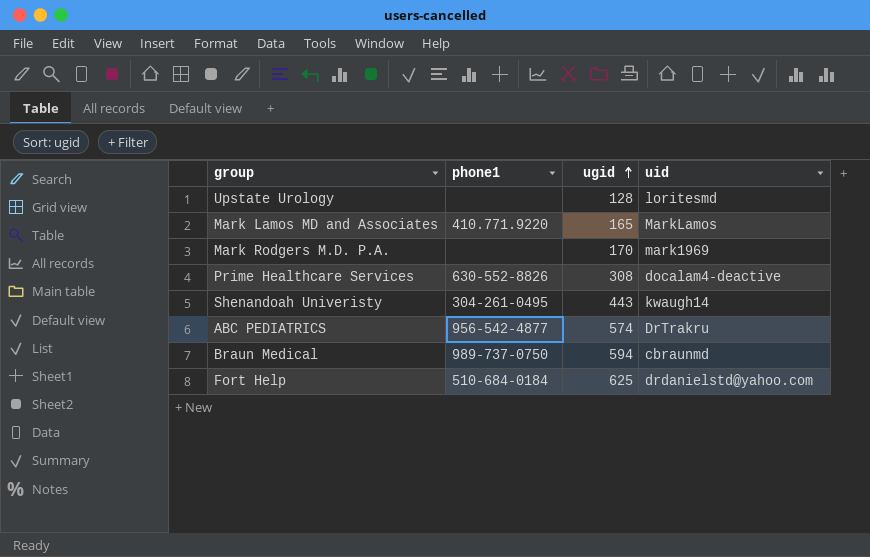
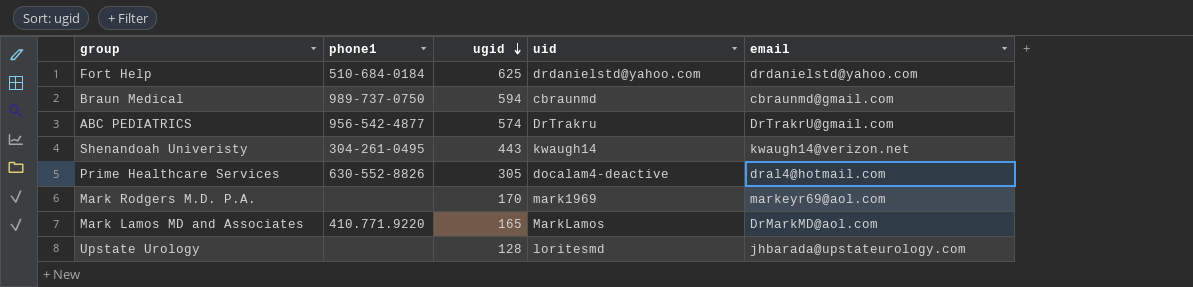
row order: ugid ascending -> ugid descending
column email | position: none -> 5
Prime Healthcare Services | ugid: 308 -> 305

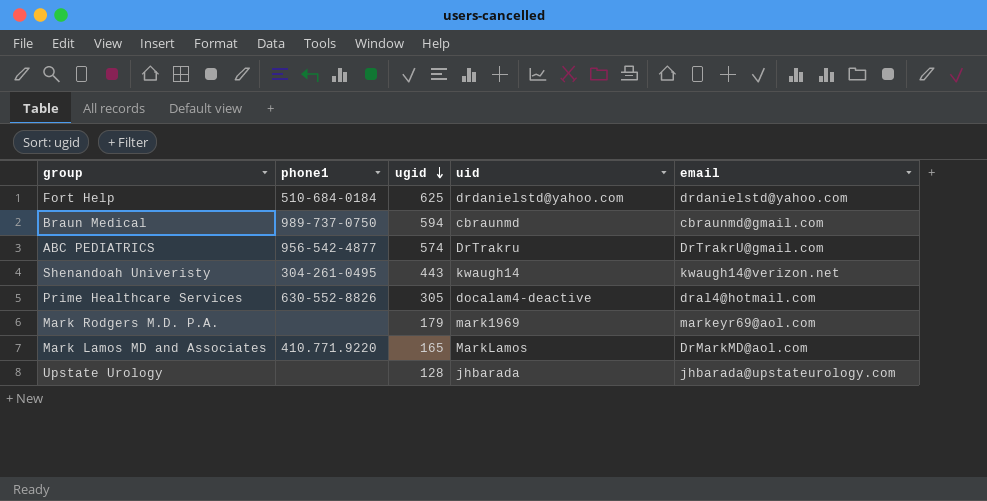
Mark Rodgers M.D. P.A. | ugid: 170 -> 179
Upstate Urology | uid: loritesmd -> jhbarada

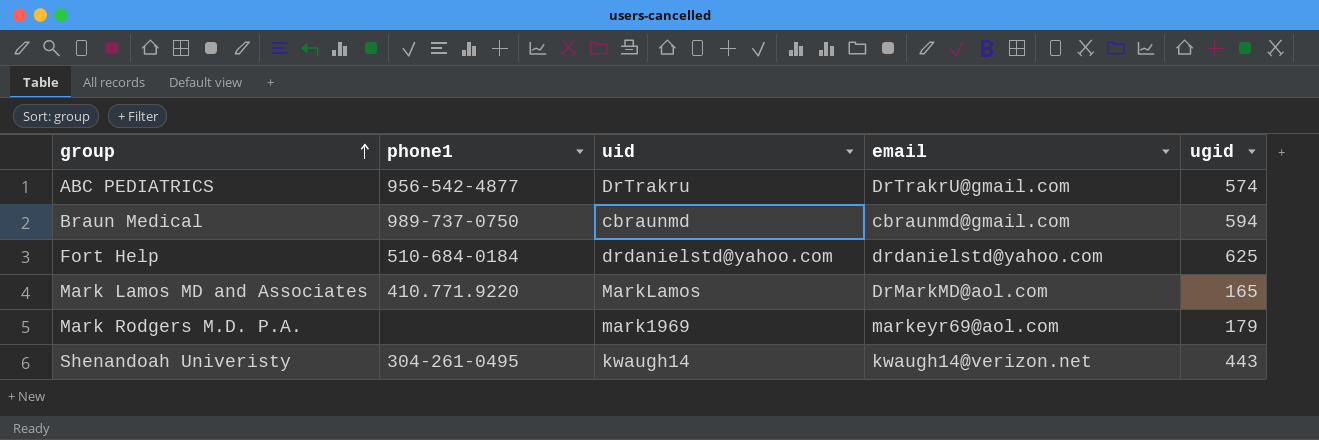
row order: ugid descending -> group ascending
column ugid | position: 3 -> 5
row Prime Healthcare Services: 630-552-8826 | 305 | docalam4-deactive | dral4@hotmail.com -> none
row Upstate Urology: none | 128 | jhbarada | jhbarada@upstateurology.com -> none

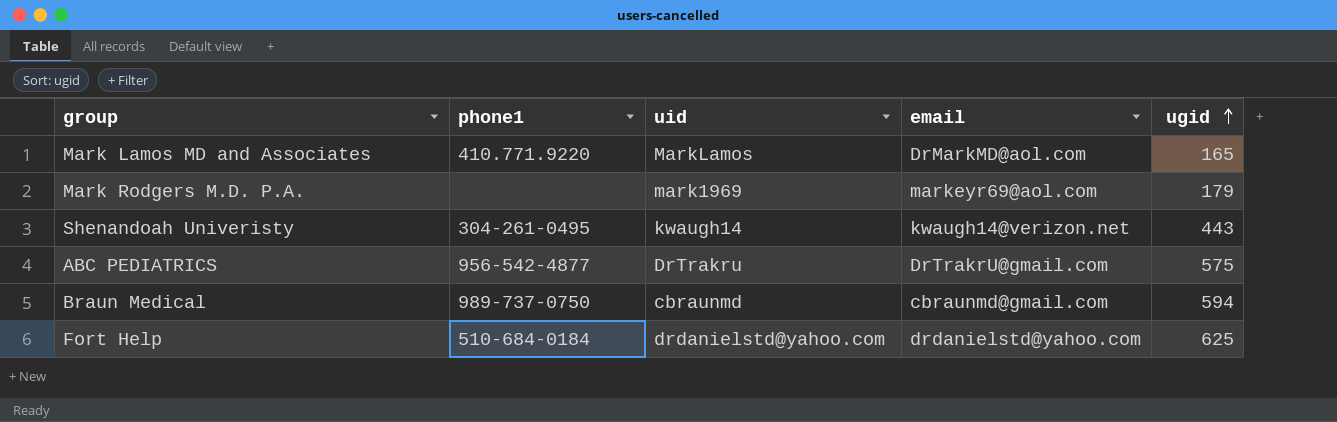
row order: group ascending -> ugid ascending
ABC PEDIATRICS | ugid: 574 -> 575

